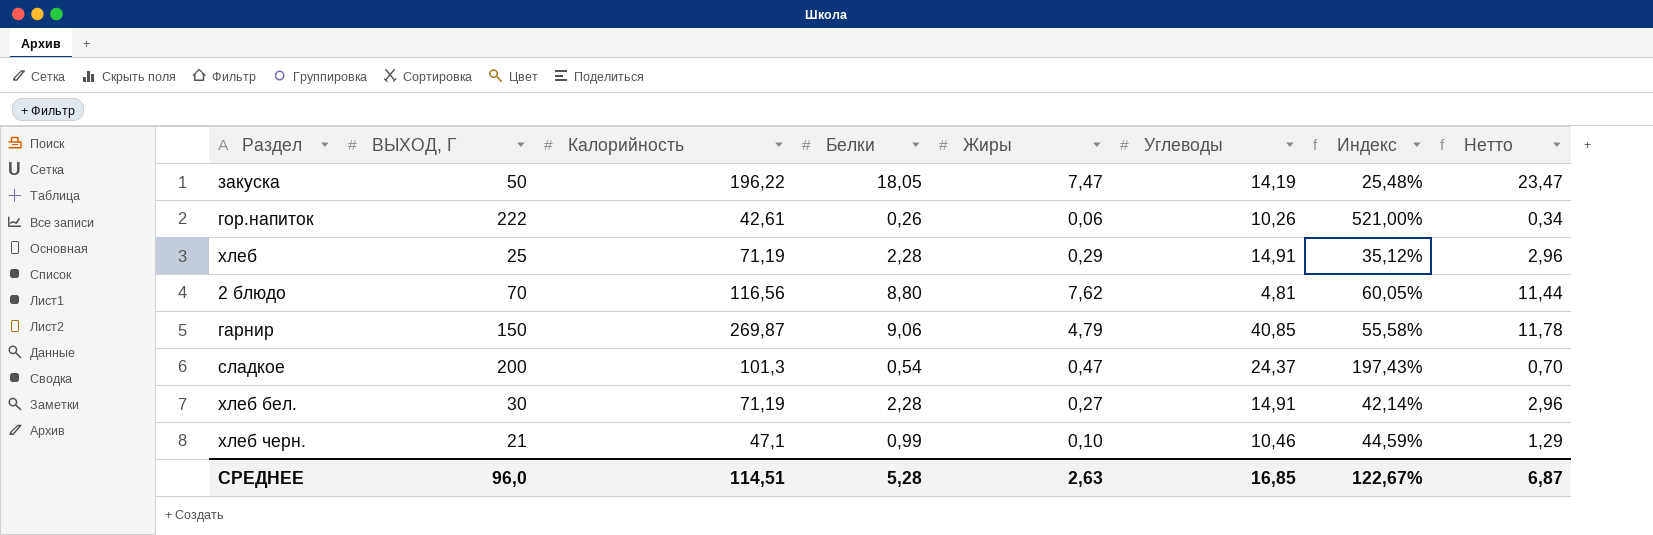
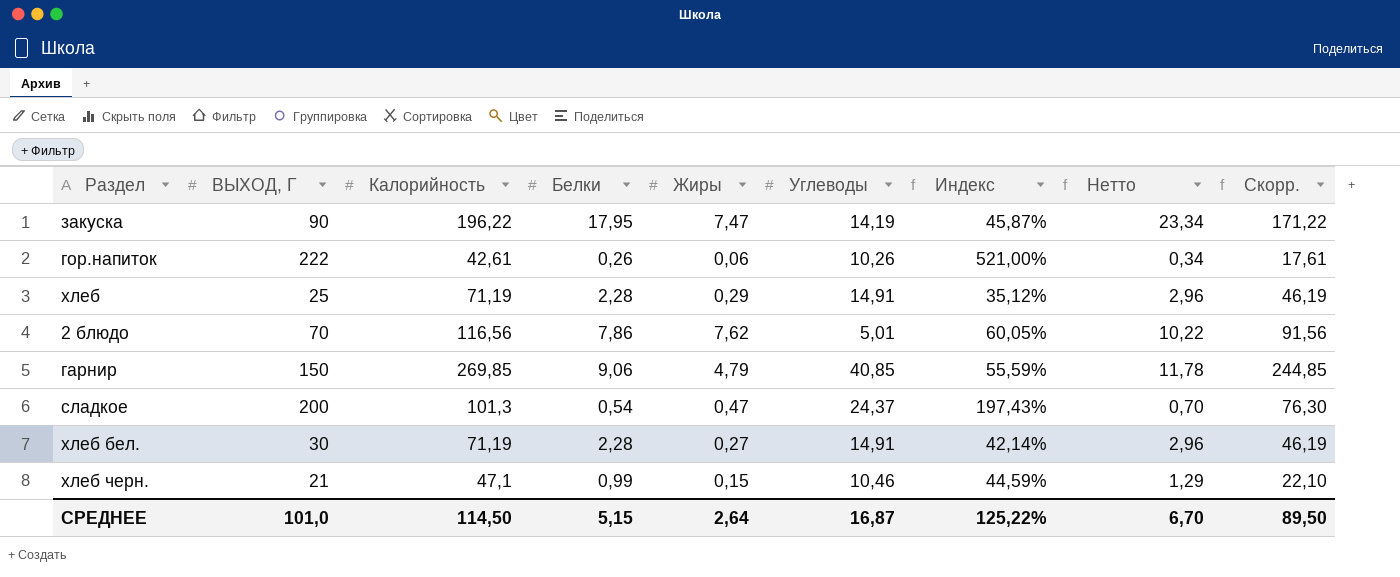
column Скорр. | formula: none -> [Калорийность] - 25
закуска | ВЫХОД, Г: 50 -> 90
закуска | Белки: 18,05 -> 17,95
закуска | Индекс: 25,48% -> 45,87%
закуска | Нетто: 23,47 -> 23,34
2 блюдо | Белки: 8,80 -> 7,86
2 блюдо | Углеводы: 4,81 -> 5,01
2 блюдо | Нетто: 11,44 -> 10,22
гарнир | Калорийность: 269,87 -> 269,85
гарнир | Индекс: 55,58% -> 55,59%
хлеб черн. | Жиры: 0,10 -> 0,15
СРЕДНЕЕ | ВЫХОД, Г: 96,0 -> 101,0
СРЕДНЕЕ | Калорийность: 114,51 -> 114,50
СРЕДНЕЕ | Белки: 5,28 -> 5,15
СРЕДНЕЕ | Жиры: 2,63 -> 2,64
СРЕДНЕЕ | Углеводы: 16,85 -> 16,87
СРЕДНЕЕ | Индекс: 122,67% -> 125,22%
СРЕДНЕЕ | Нетто: 6,87 -> 6,70

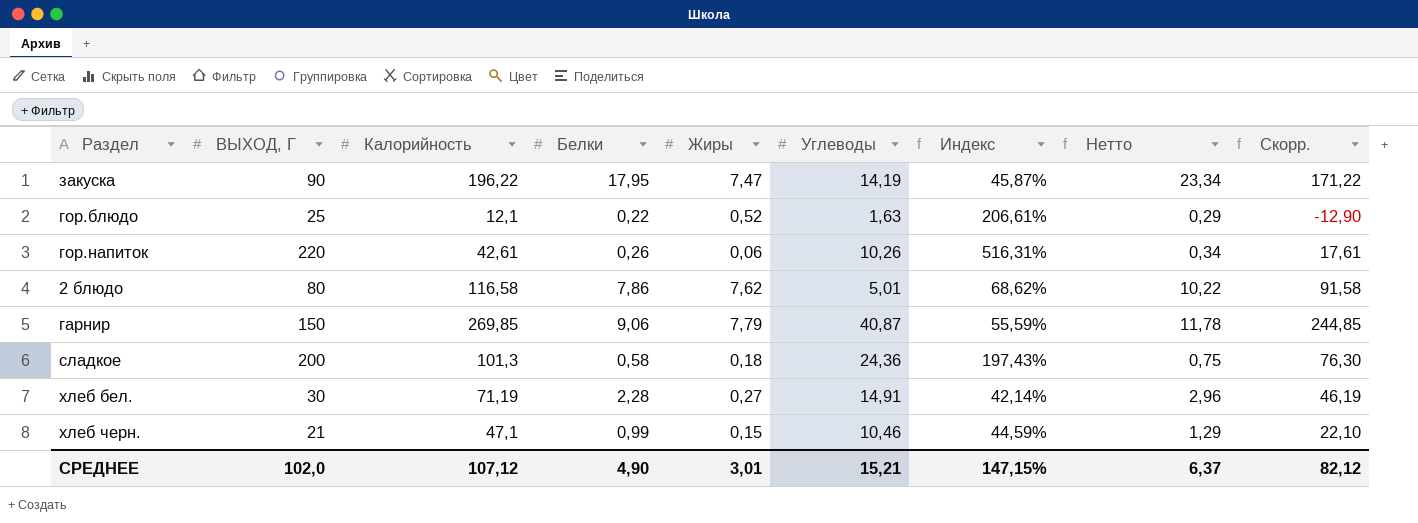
row хлеб: 25 | 71,19 | 2,28 | 0,29 | 14,91 | 35,12% | 2,96 | 46,19 -> none
row гор.блюдо: none -> 25 | 12,1 | 0,22 | 0,52 | 1,63 | 206,61% | 0,29 | -12,90
гор.напиток | ВЫХОД, Г: 222 -> 220
гор.напиток | Индекс: 521,00% -> 516,31%
2 блюдо | ВЫХОД, Г: 70 -> 80
2 блюдо | Калорийность: 116,56 -> 116,58
2 блюдо | Индекс: 60,05% -> 68,62%
2 блюдо | Скорр.: 91,56 -> 91,58
гарнир | Жиры: 4,79 -> 7,79
гарнир | Углеводы: 40,85 -> 40,87
сладкое | Белки: 0,54 -> 0,58
сладкое | Жиры: 0,47 -> 0,18
сладкое | Углеводы: 24,37 -> 24,36
сладкое | Нетто: 0,70 -> 0,75
СРЕДНЕЕ | ВЫХОД, Г: 101,0 -> 102,0
СРЕДНЕЕ | Калорийность: 114,50 -> 107,12
СРЕДНЕЕ | Белки: 5,15 -> 4,90
СРЕДНЕЕ | Жиры: 2,64 -> 3,01
СРЕДНЕЕ | Углеводы: 16,87 -> 15,21
СРЕДНЕЕ | Индекс: 125,22% -> 147,15%
СРЕДНЕЕ | Нетто: 6,70 -> 6,37
СРЕДНЕЕ | Скорр.: 89,50 -> 82,12

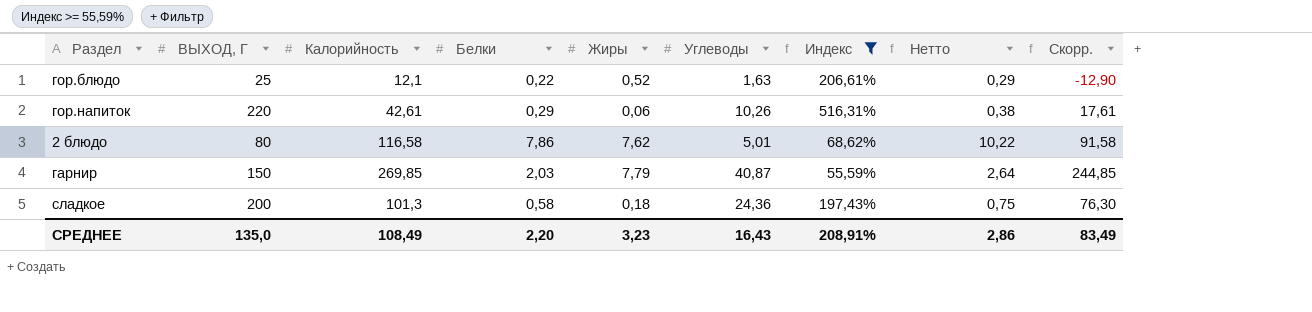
filter: none -> Индекс >= 55,59%
гор.напиток | Белки: 0,26 -> 0,29
гор.напиток | Нетто: 0,34 -> 0,38
гарнир | Белки: 9,06 -> 2,03
гарнир | Нетто: 11,78 -> 2,64
СРЕДНЕЕ | ВЫХОД, Г: 102,0 -> 135,0
СРЕДНЕЕ | Калорийность: 107,12 -> 108,49
СРЕДНЕЕ | Белки: 4,90 -> 2,20
СРЕДНЕЕ | Жиры: 3,01 -> 3,23
СРЕДНЕЕ | Углеводы: 15,21 -> 16,43
СРЕДНЕЕ | Индекс: 147,15% -> 208,91%
СРЕДНЕЕ | Нетто: 6,37 -> 2,86
СРЕДНЕЕ | Скорр.: 82,12 -> 83,49

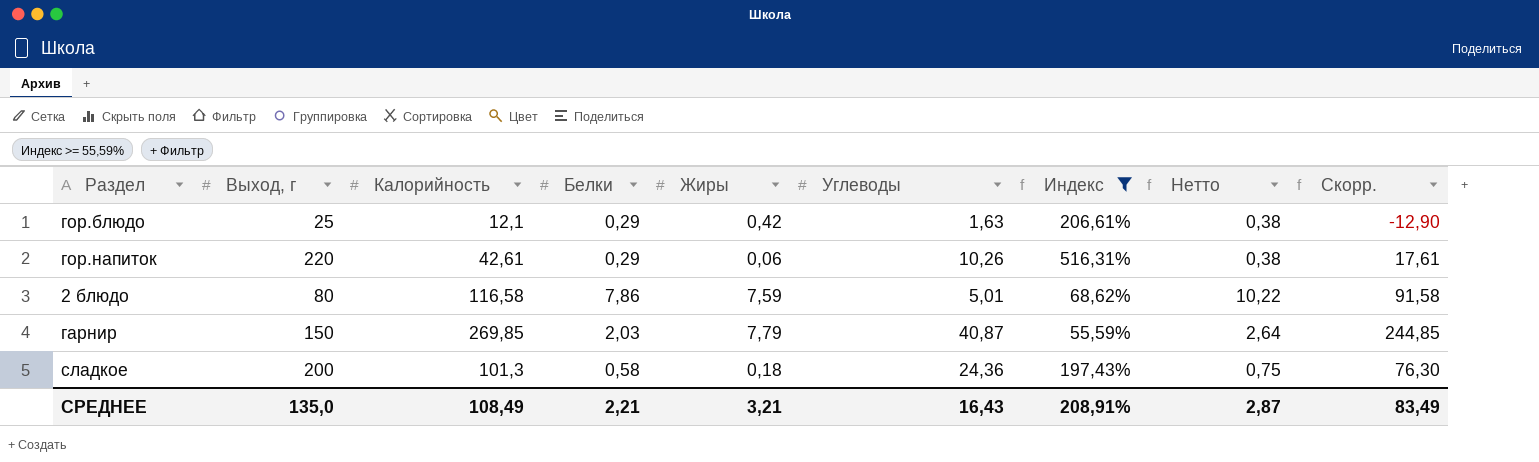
column name: ВЫХОД, Г -> Выход, г
гор.блюдо | Белки: 0,22 -> 0,29
гор.блюдо | Жиры: 0,52 -> 0,42
гор.блюдо | Нетто: 0,29 -> 0,38
2 блюдо | Жиры: 7,62 -> 7,59
СРЕДНЕЕ | Белки: 2,20 -> 2,21
СРЕДНЕЕ | Жиры: 3,23 -> 3,21
СРЕДНЕЕ | Нетто: 2,86 -> 2,87

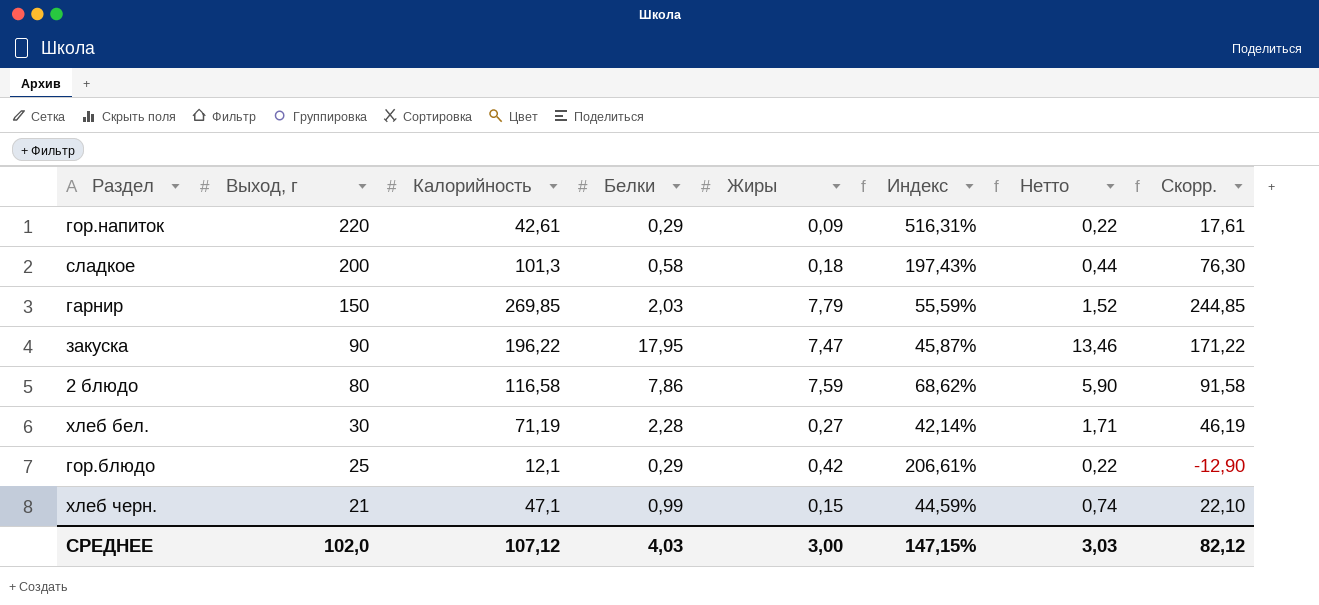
filter: Индекс >= 55,59% -> none
row order: none -> Выход, г descending
column Углеводы | position: 6 -> none
column Нетто | formula: [Белки] * 1,3 -> [Белки] * 0,75
гор.напиток | Жиры: 0,06 -> 0,09
СРЕДНЕЕ | Выход, г: 135,0 -> 102,0
СРЕДНЕЕ | Калорийность: 108,49 -> 107,12
СРЕДНЕЕ | Белки: 2,21 -> 4,03
СРЕДНЕЕ | Жиры: 3,21 -> 3,00
СРЕДНЕЕ | Индекс: 208,91% -> 147,15%
СРЕДНЕЕ | Нетто: 2,87 -> 3,03
СРЕДНЕЕ | Скорр.: 83,49 -> 82,12

